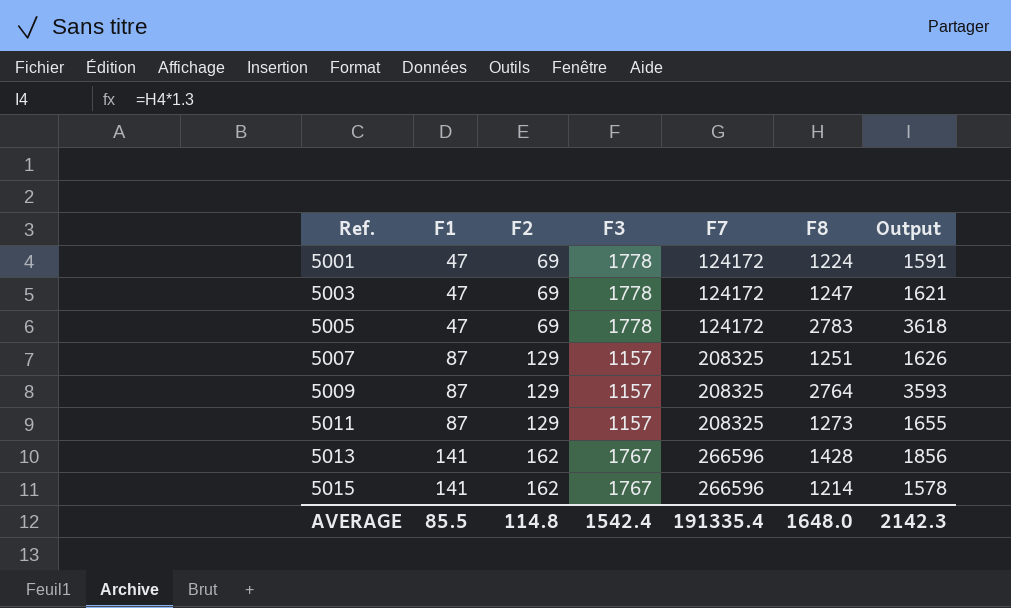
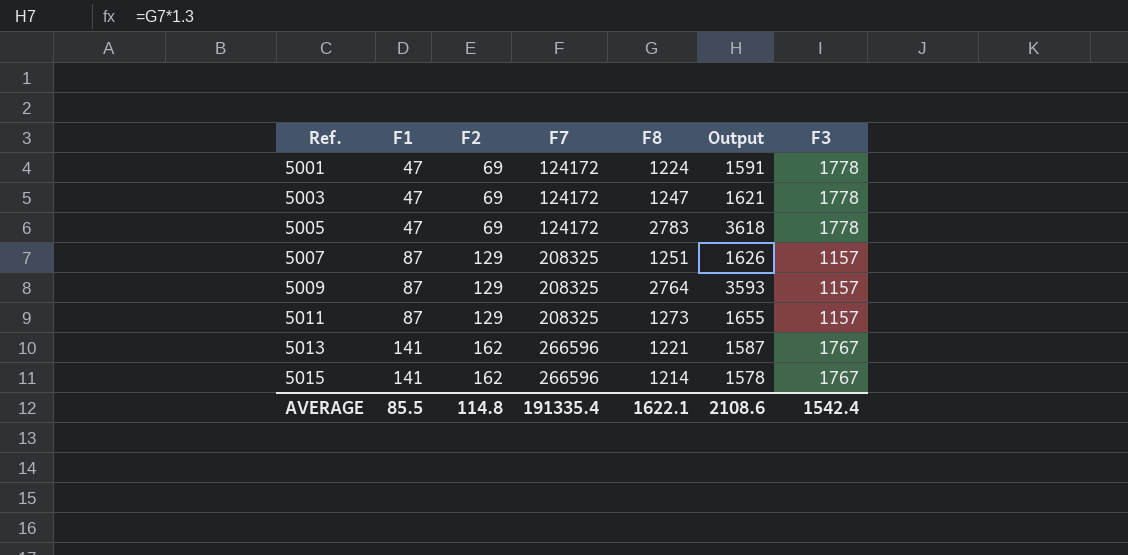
column F3 | position: 4 -> 7
5013 | F8: 1428 -> 1221
5013 | Output: 1856 -> 1587
AVERAGE | F8: 1648.0 -> 1622.1
AVERAGE | Output: 2142.3 -> 2108.6

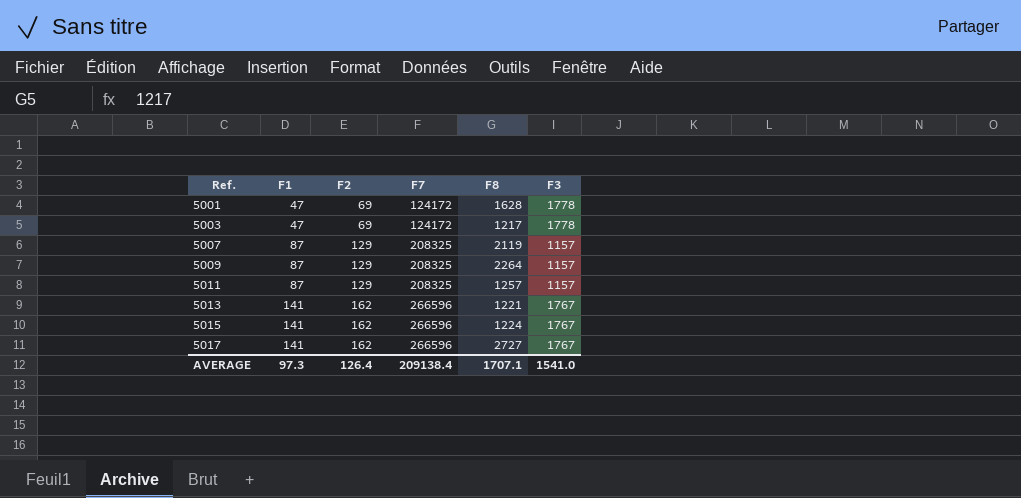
column Output | formula: [F8] * 1.3 -> none
row 5005: 47 | 69 | 124172 | 2783 | 3618 | 1778 -> none
5001 | F8: 1224 -> 1628
5003 | F8: 1247 -> 1217
5007 | F8: 1251 -> 2119
5009 | F8: 2764 -> 2264
5011 | F8: 1273 -> 1257
5015 | F8: 1214 -> 1224
row 5017: none -> 141 | 162 | 266596 | 2727 | 1767
AVERAGE | F1: 85.5 -> 97.3
AVERAGE | F2: 114.8 -> 126.4
AVERAGE | F7: 191335.4 -> 209138.4
AVERAGE | F8: 1622.1 -> 1707.1
AVERAGE | F3: 1542.4 -> 1541.0

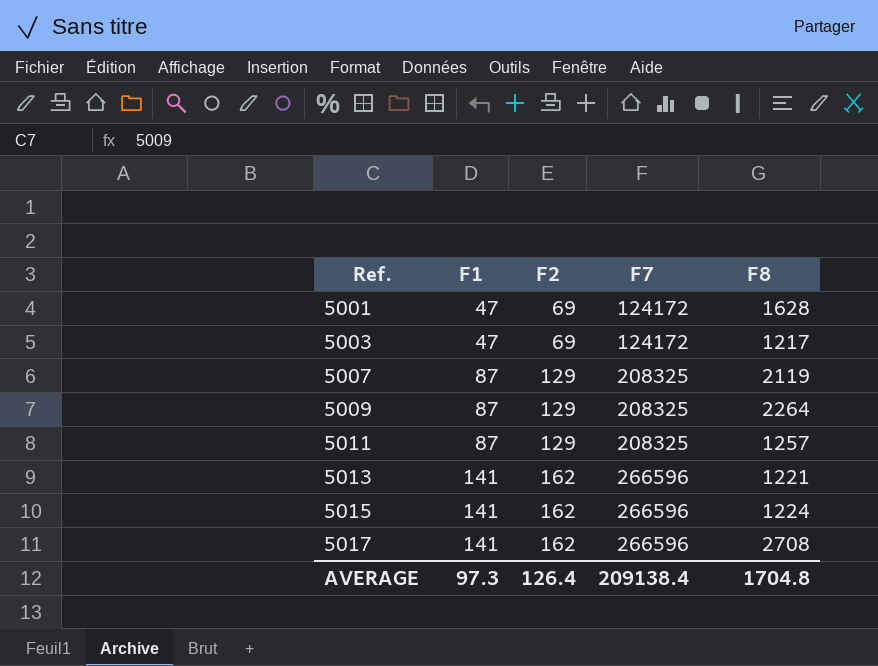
column F3 | position: 6 -> none
5017 | F8: 2727 -> 2708
AVERAGE | F8: 1707.1 -> 1704.8

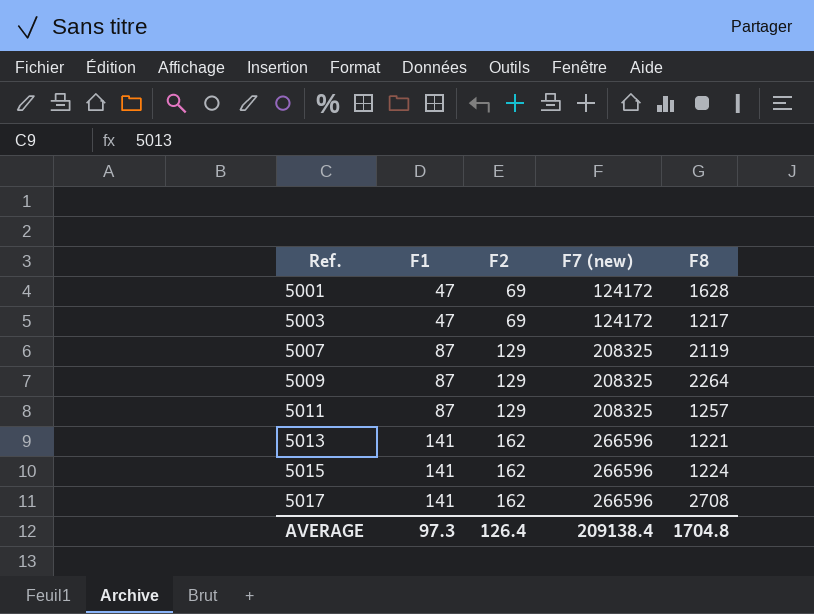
column name: F7 -> F7 (new)

